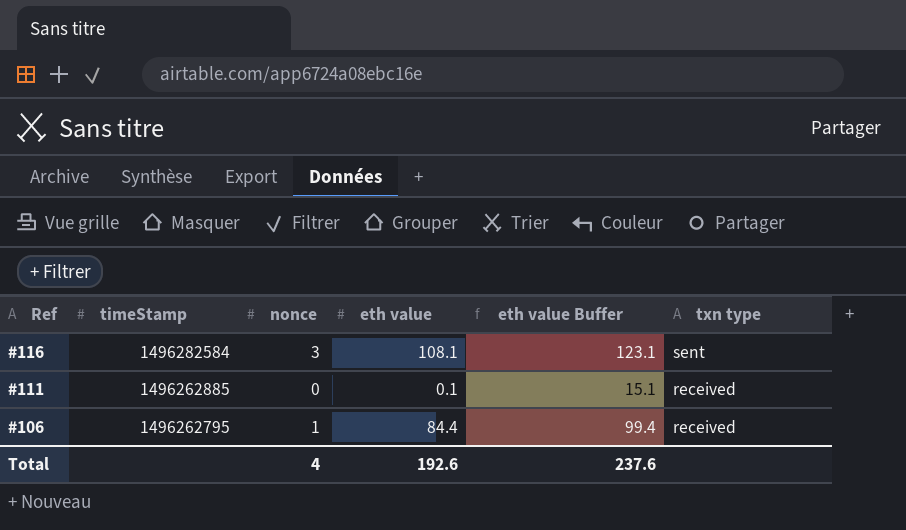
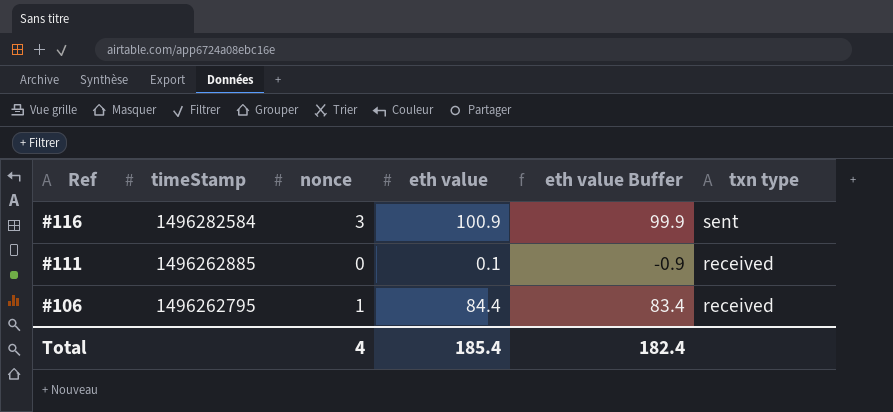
column eth value Buffer | formula: [eth value] + 15 -> [eth value] - 1
#116 | eth value: 108.1 -> 100.9
Total | eth value: 192.6 -> 185.4
Total | eth value Buffer: 237.6 -> 182.4

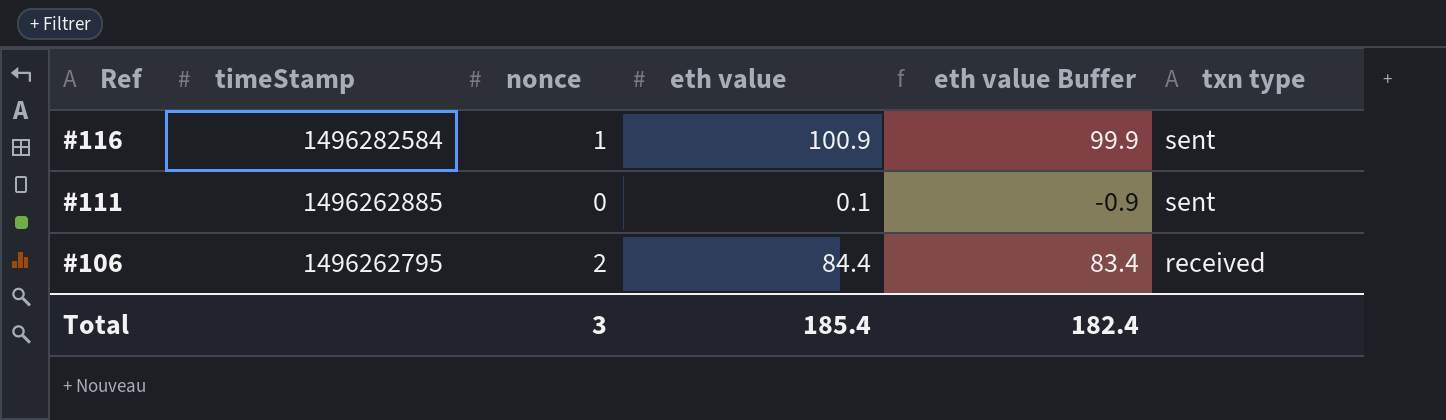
#116 | nonce: 3 -> 1
#111 | txn type: received -> sent
#106 | nonce: 1 -> 2
Total | nonce: 4 -> 3

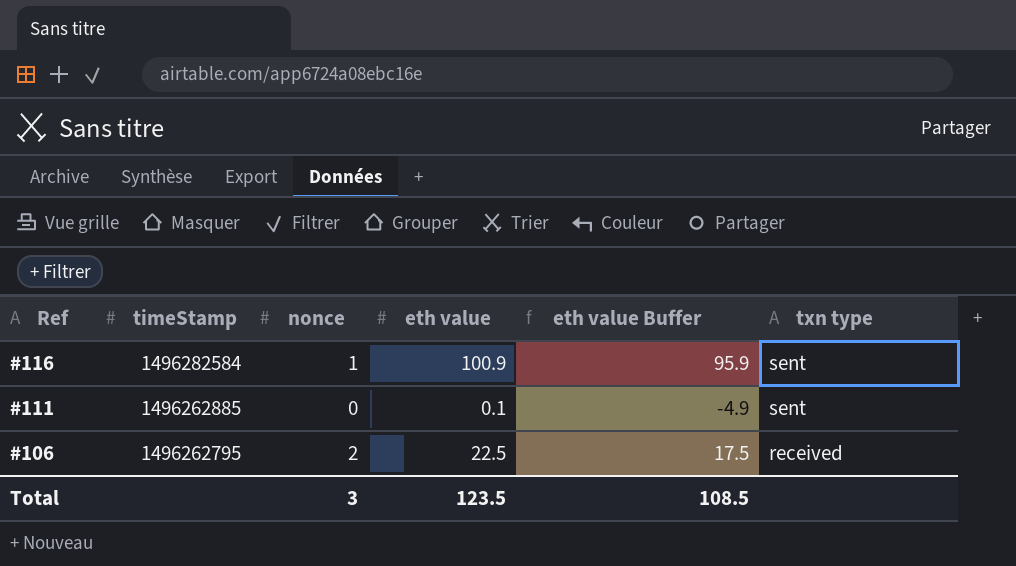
column eth value Buffer | formula: [eth value] - 1 -> [eth value] - 5
#106 | eth value: 84.4 -> 22.5
Total | eth value: 185.4 -> 123.5
Total | eth value Buffer: 182.4 -> 108.5

